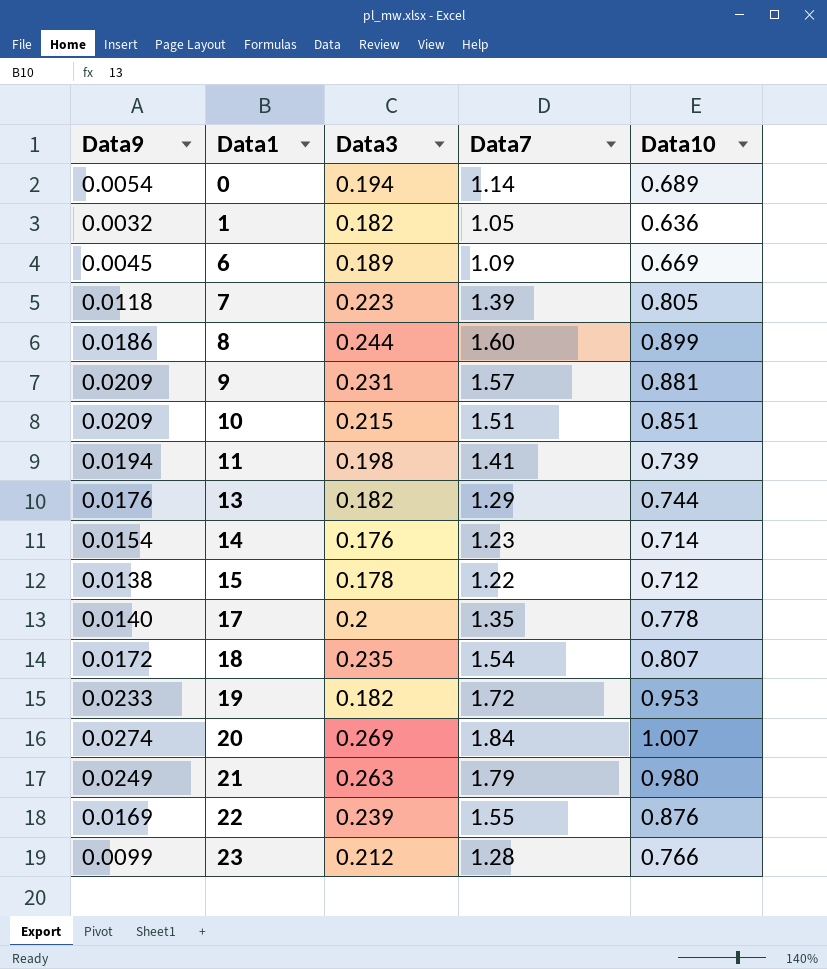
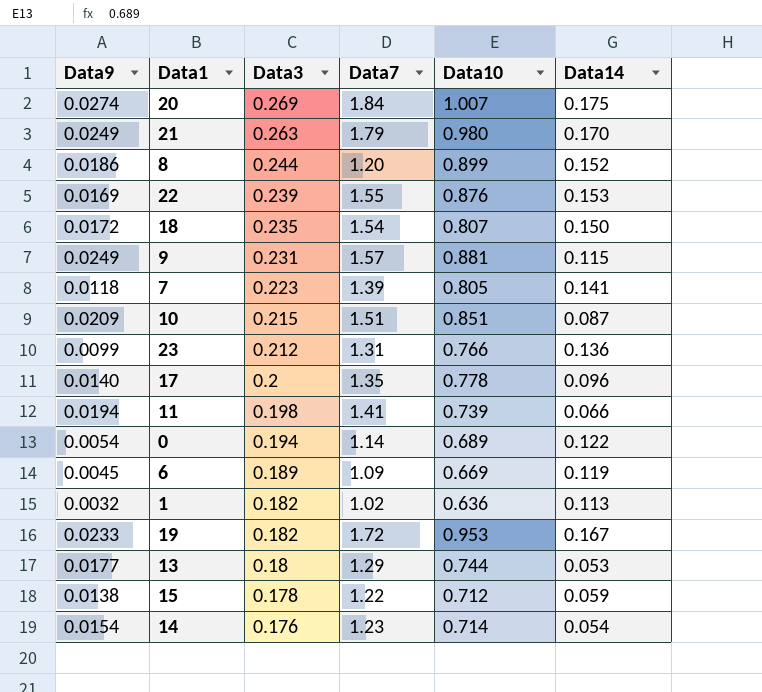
row order: Data1 ascending -> Data3 descending
column Data14 | position: none -> 6
8 | Data7: 1.60 -> 1.20
9 | Data9: 0.0209 -> 0.0249
23 | Data7: 1.28 -> 1.31
1 | Data7: 1.05 -> 1.02
13 | Data9: 0.0176 -> 0.0177
13 | Data3: 0.182 -> 0.18

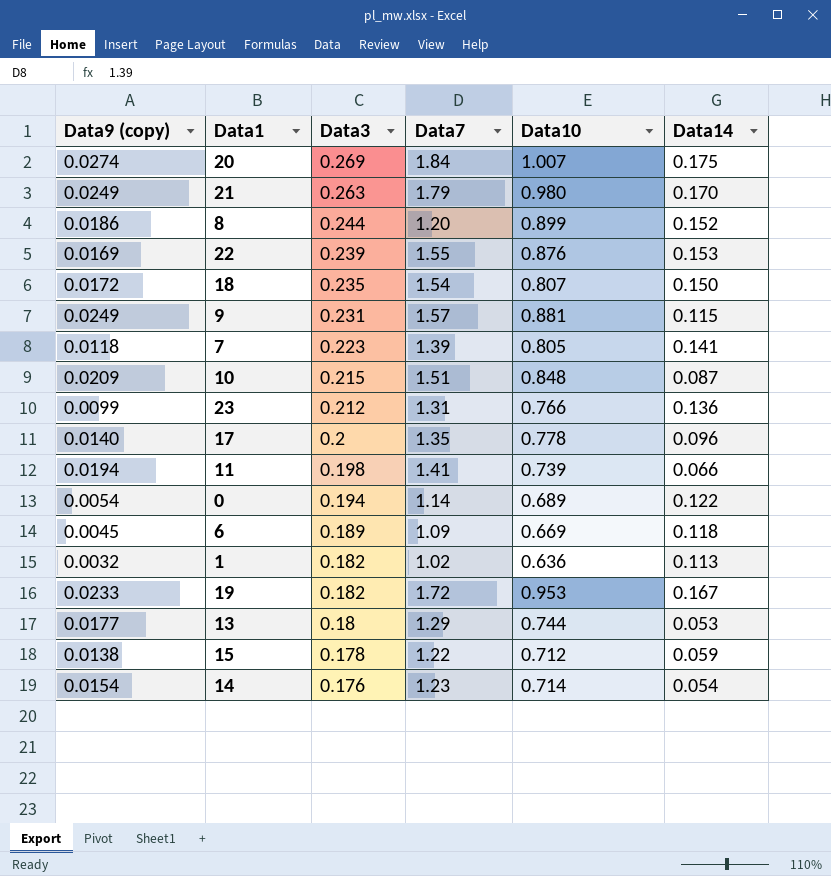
column name: Data9 -> Data9 (copy)
10 | Data10: 0.851 -> 0.848
6 | Data14: 0.119 -> 0.118

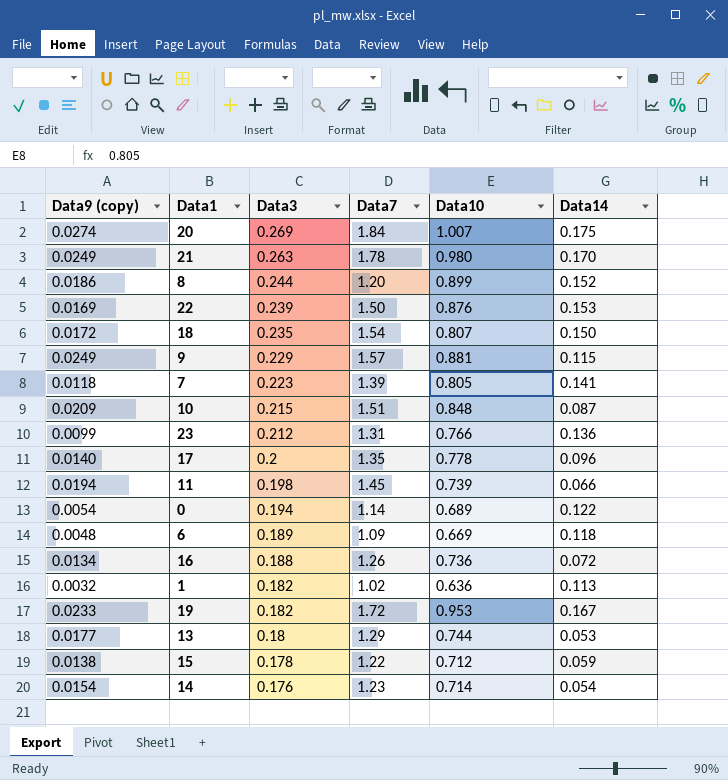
21 | Data7: 1.79 -> 1.78
22 | Data7: 1.55 -> 1.50
9 | Data3: 0.231 -> 0.229
11 | Data7: 1.41 -> 1.45
6 | Data9 (copy): 0.0045 -> 0.0048
row 16: none -> 0.0134 | 0.188 | 1.26 | 0.736 | 0.072

